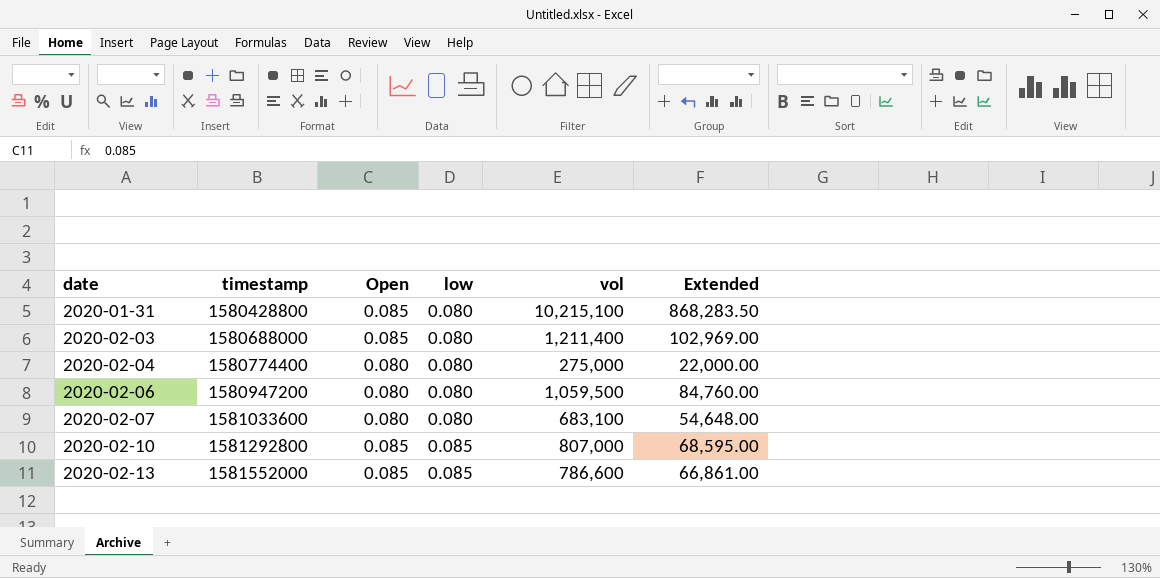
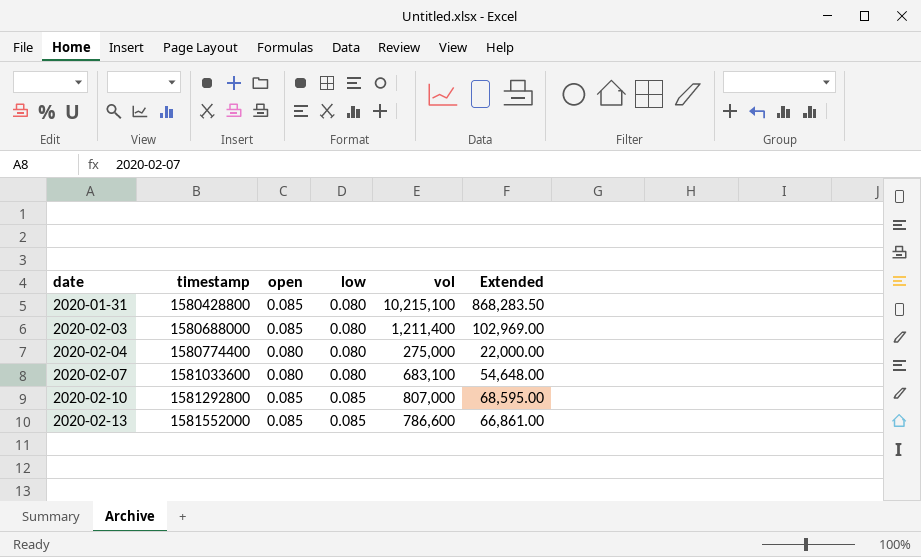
column name: Open -> open
row 2020-02-06: 1580947200 | 0.080 | 0.080 | 1,059,500 | 84,760.00 -> none

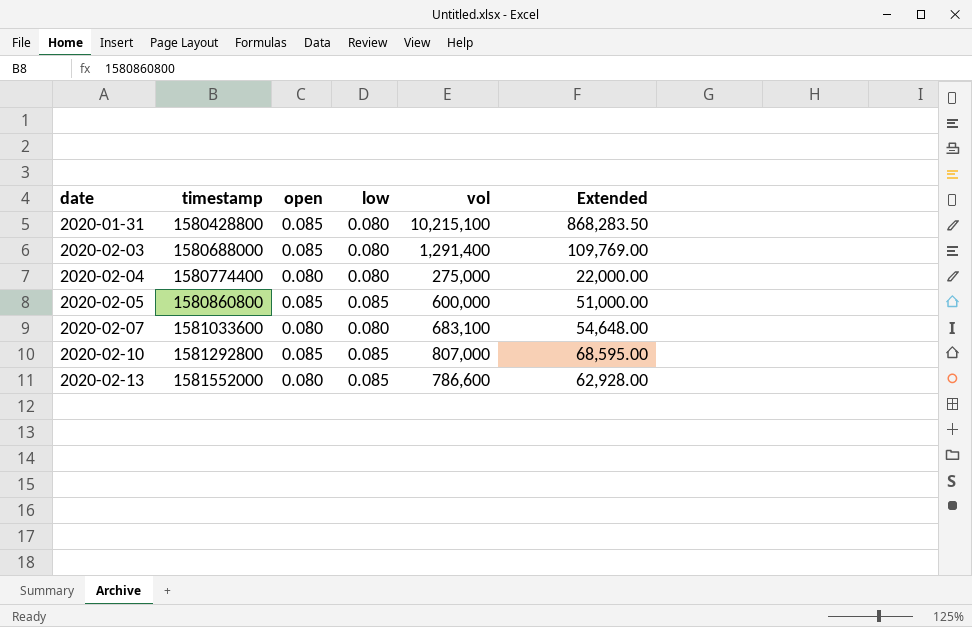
2020-02-03 | vol: 1,211,400 -> 1,291,400
2020-02-03 | Extended: 102,969.00 -> 109,769.00
row 2020-02-05: none -> 1580860800 | 0.085 | 0.085 | 600,000 | 51,000.00
2020-02-13 | open: 0.085 -> 0.080
2020-02-13 | Extended: 66,861.00 -> 62,928.00

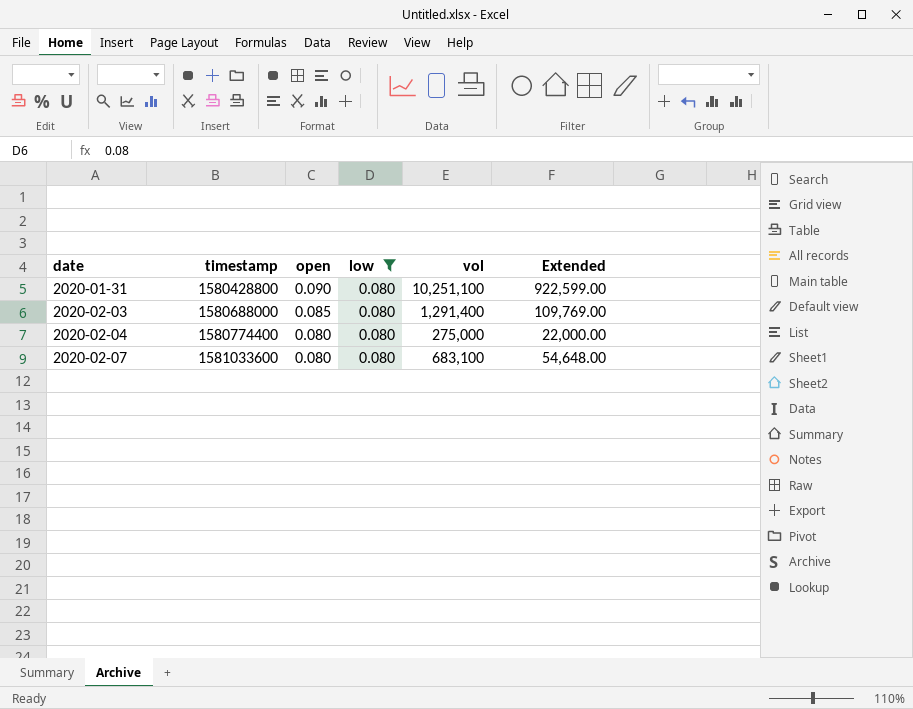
filter: none -> low = 0.080
2020-01-31 | open: 0.085 -> 0.090
2020-01-31 | vol: 10,215,100 -> 10,251,100
2020-01-31 | Extended: 868,283.50 -> 922,599.00

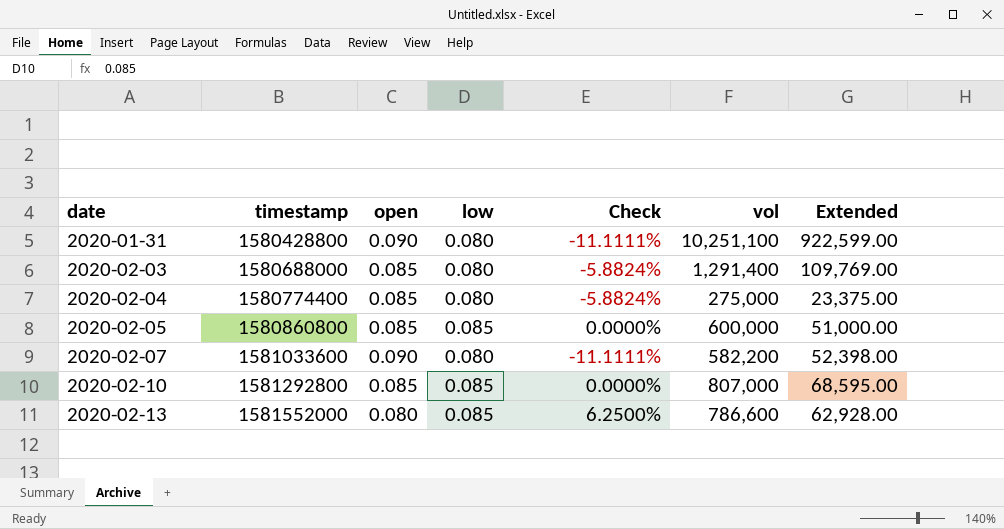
filter: low = 0.080 -> none
column Check | formula: none -> ([low] - [open]) / [open]
2020-02-04 | open: 0.080 -> 0.085
2020-02-04 | Extended: 22,000.00 -> 23,375.00
2020-02-07 | open: 0.080 -> 0.090
2020-02-07 | vol: 683,100 -> 582,200
2020-02-07 | Extended: 54,648.00 -> 52,398.00

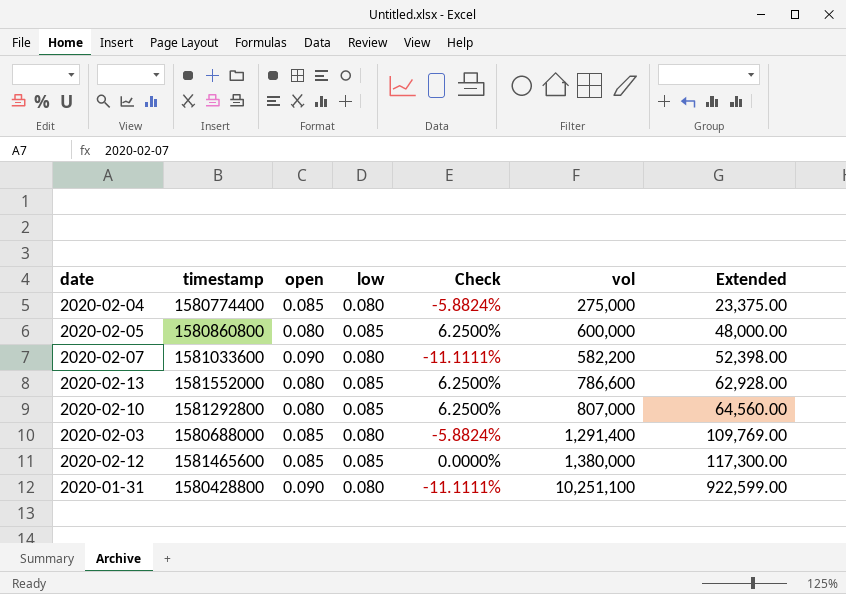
row order: date ascending -> Extended ascending
2020-02-05 | open: 0.085 -> 0.080
2020-02-05 | Check: 0.0000% -> 6.2500%
2020-02-05 | Extended: 51,000.00 -> 48,000.00
2020-02-10 | open: 0.085 -> 0.080
2020-02-10 | Check: 0.0000% -> 6.2500%
2020-02-10 | Extended: 68,595.00 -> 64,560.00
row 2020-02-12: none -> 1581465600 | 0.085 | 0.085 | 0.0000% | 1,380,000 | 117,300.00

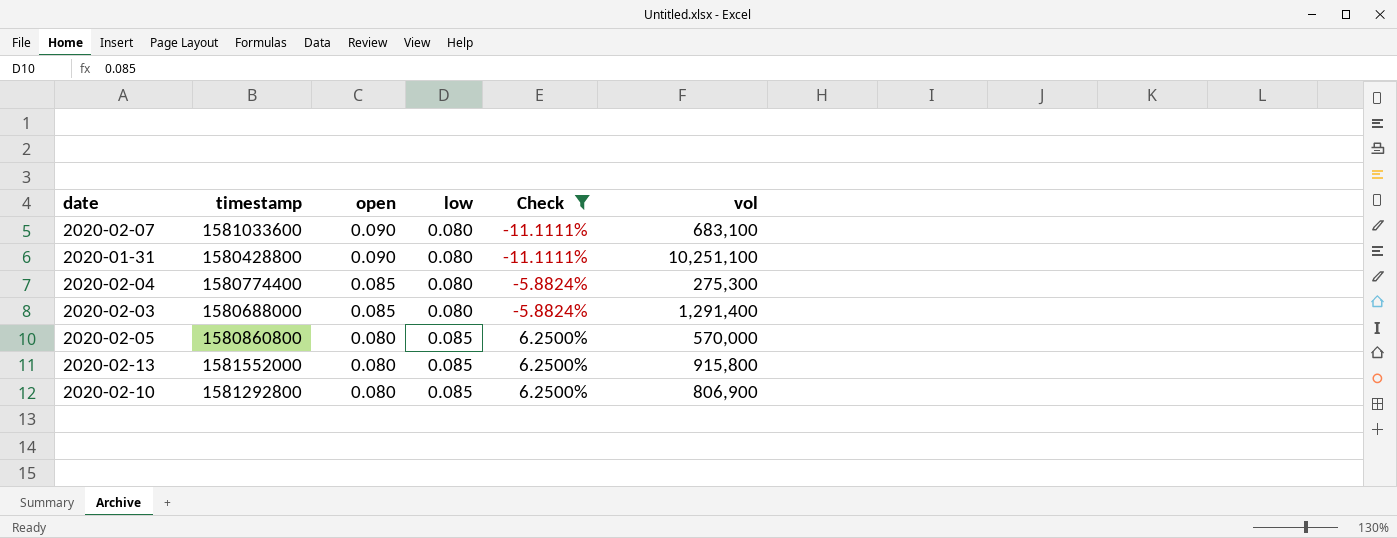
filter: none -> Check != 0.0000%
row order: Extended ascending -> open descending
column Extended | formula: [open] * [vol] -> none
2020-02-07 | vol: 582,200 -> 683,100
2020-02-04 | vol: 275,000 -> 275,300
2020-02-05 | vol: 600,000 -> 570,000
2020-02-13 | vol: 786,600 -> 915,800
2020-02-10 | vol: 807,000 -> 806,900

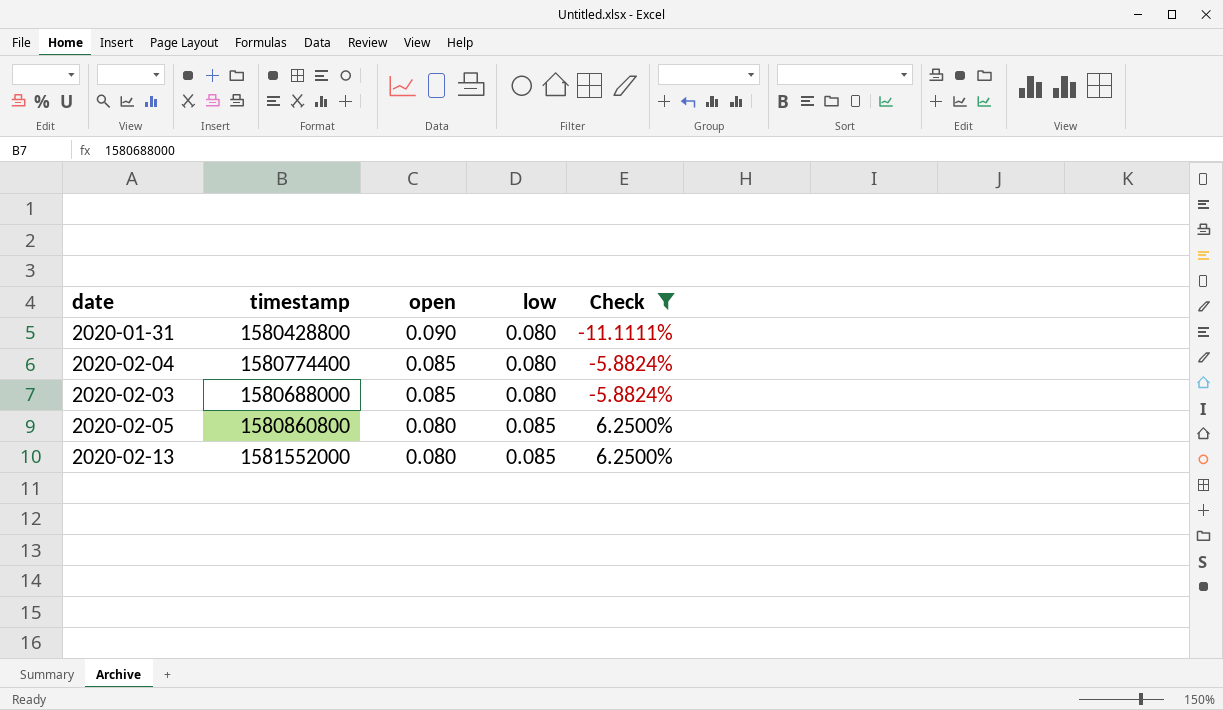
column vol | position: 6 -> none
row 2020-02-07: 1581033600 | 0.090 | 0.080 | -11.1111% | 683,100 -> none
row 2020-02-10: 1581292800 | 0.080 | 0.085 | 6.2500% | 806,900 -> none

